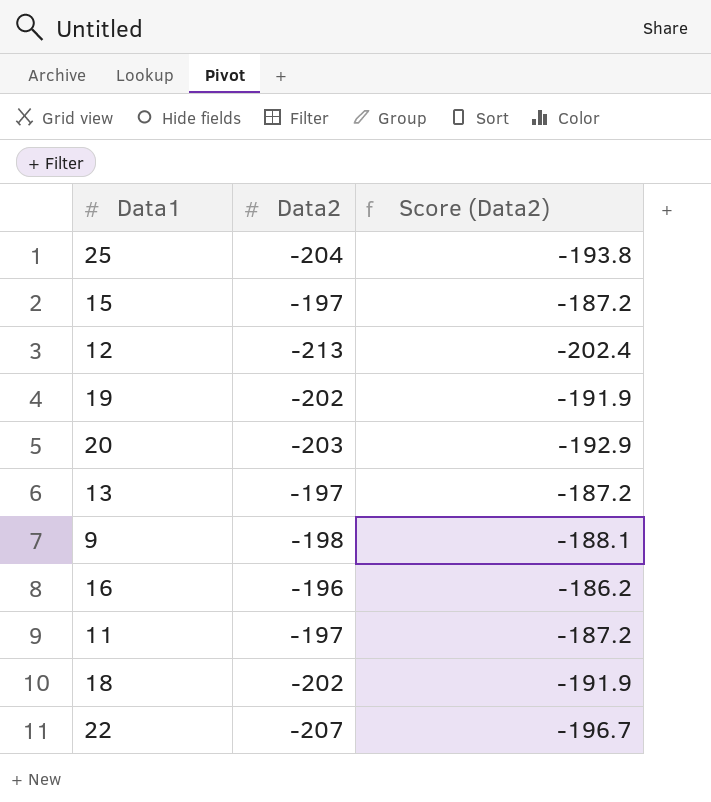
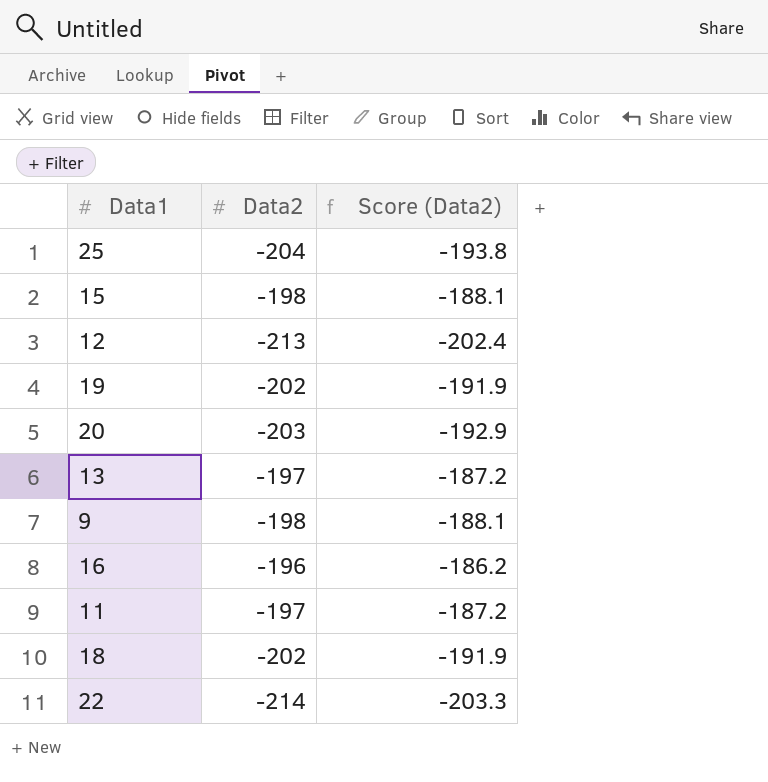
15 | Data2: -197 -> -198
15 | Score (Data2): -187.2 -> -188.1
22 | Data2: -207 -> -214
22 | Score (Data2): -196.7 -> -203.3

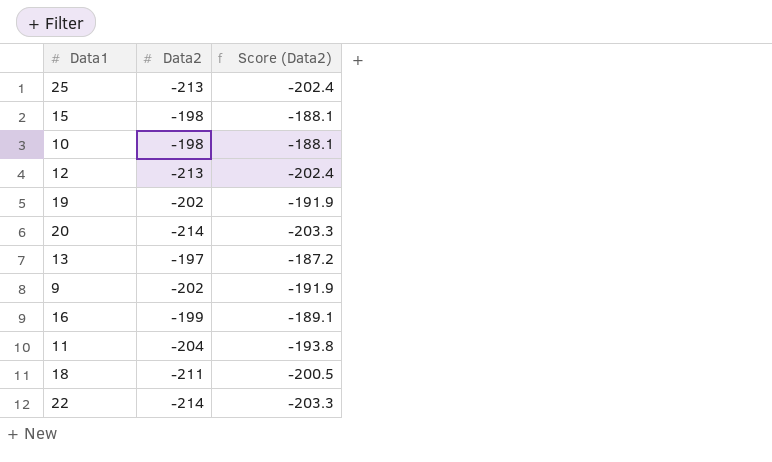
25 | Data2: -204 -> -213
25 | Score (Data2): -193.8 -> -202.4
row 10: none -> -198 | -188.1
20 | Data2: -203 -> -214
20 | Score (Data2): -192.9 -> -203.3
9 | Data2: -198 -> -202
9 | Score (Data2): -188.1 -> -191.9
16 | Data2: -196 -> -199
16 | Score (Data2): -186.2 -> -189.1
11 | Data2: -197 -> -204
11 | Score (Data2): -187.2 -> -193.8
18 | Data2: -202 -> -211
18 | Score (Data2): -191.9 -> -200.5

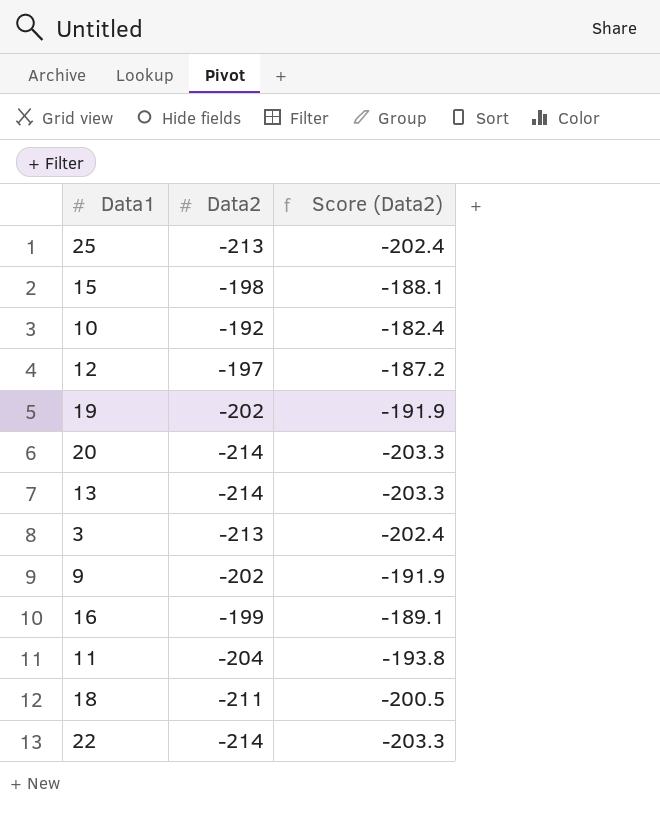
10 | Data2: -198 -> -192
10 | Score (Data2): -188.1 -> -182.4
12 | Data2: -213 -> -197
12 | Score (Data2): -202.4 -> -187.2
13 | Data2: -197 -> -214
13 | Score (Data2): -187.2 -> -203.3
row 3: none -> -213 | -202.4

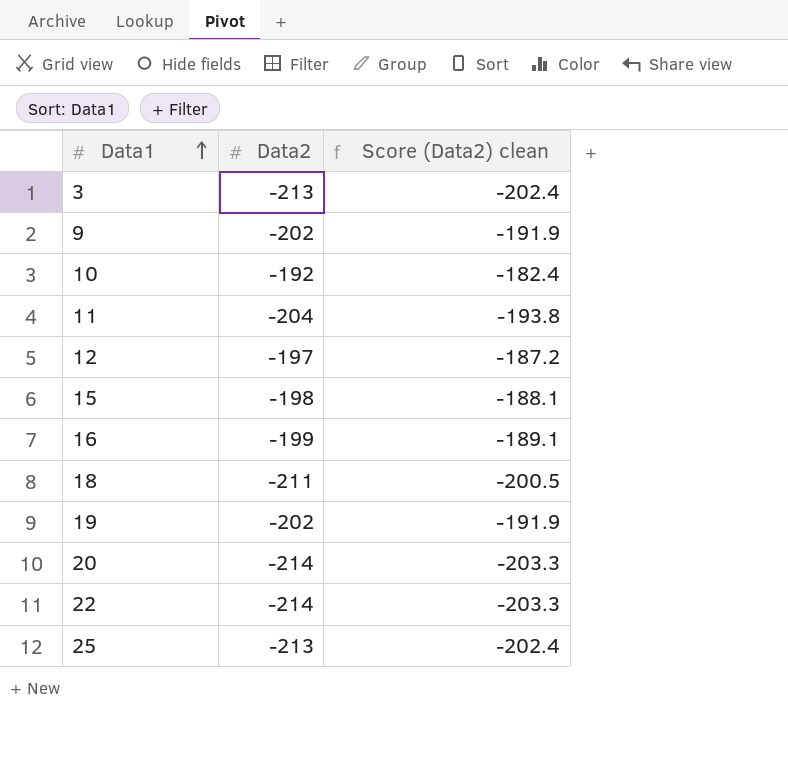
row order: none -> Data1 ascending
column name: Score (Data2) -> Score (Data2) clean
row 13: -214 | -203.3 -> none

